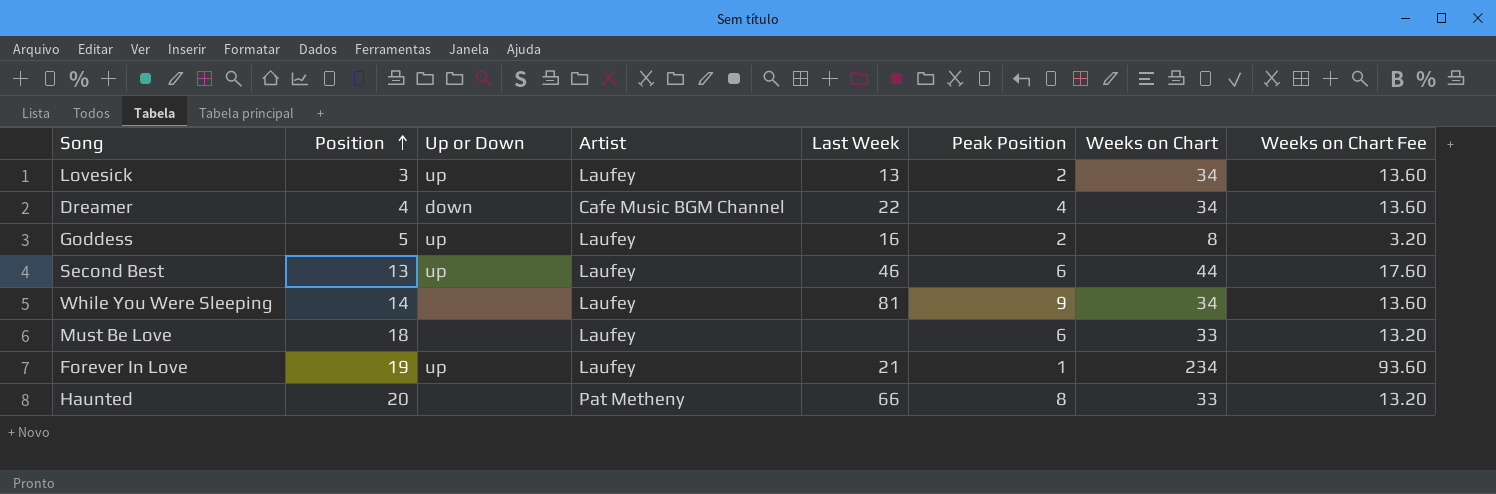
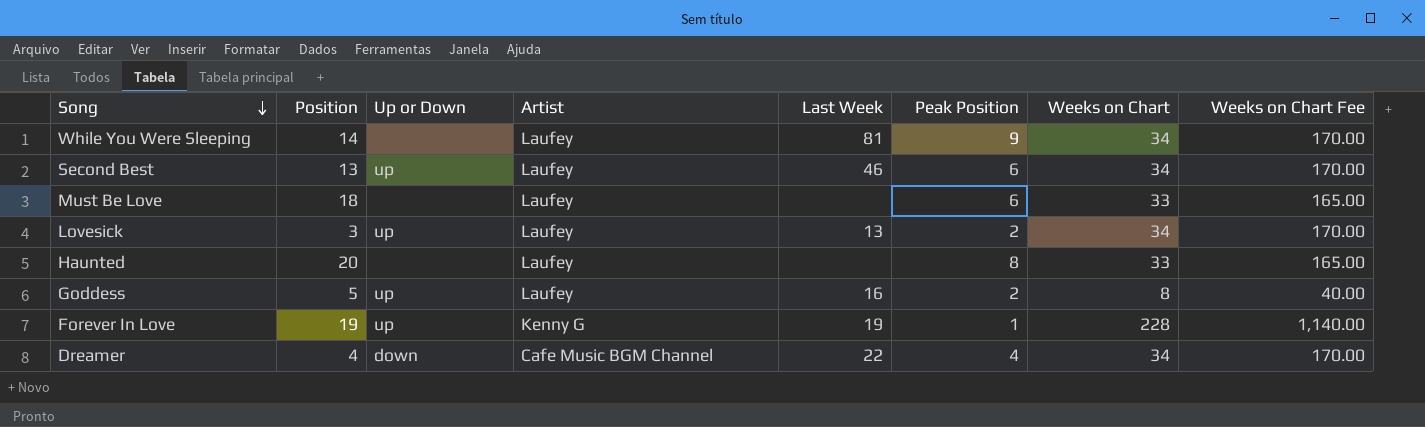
row order: Position ascending -> Song descending
column Weeks on Chart Fee | formula: [Weeks on Chart] * 0.4 -> [Weeks on Chart] * 5
Second Best | Weeks on Chart: 44 -> 34
Haunted | Artist: Pat Metheny -> Laufey
Haunted | Last Week: 66 -> none
Forever In Love | Artist: Laufey -> Kenny G
Forever In Love | Last Week: 21 -> 19
Forever In Love | Weeks on Chart: 234 -> 228

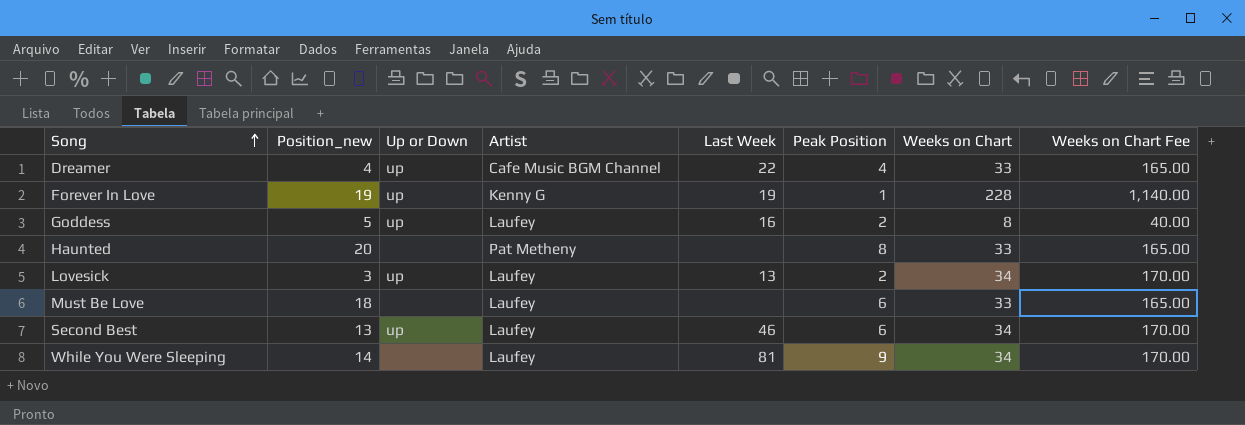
row order: Song descending -> Song ascending
column name: Position -> Position_new
Dreamer | Up or Down: down -> up
Dreamer | Weeks on Chart: 34 -> 33
Dreamer | Weeks on Chart Fee: 170.00 -> 165.00
Haunted | Artist: Laufey -> Pat Metheny

